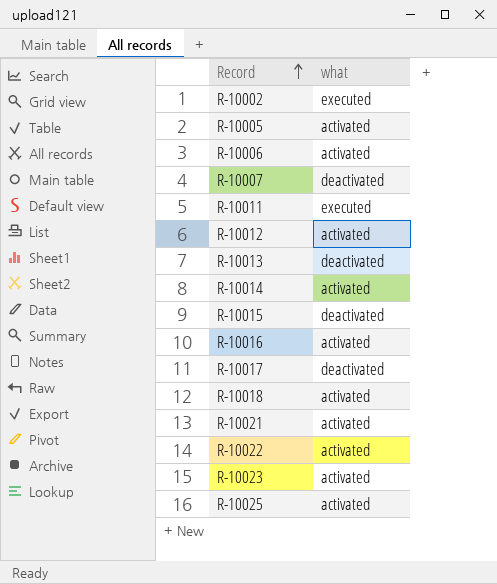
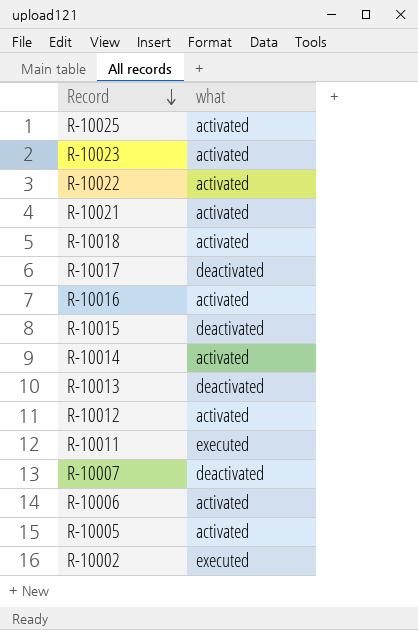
row order: Record ascending -> Record descending

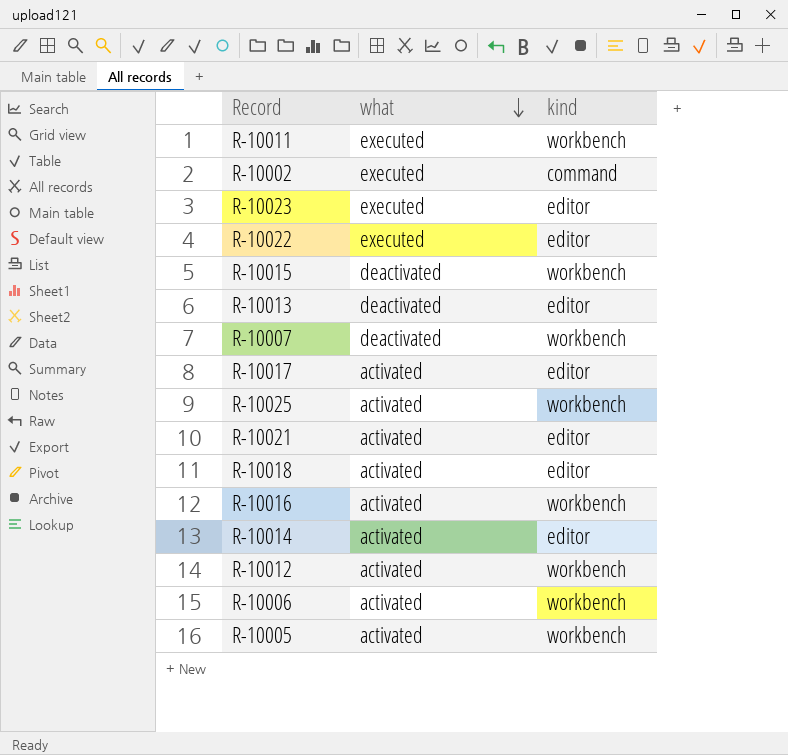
row order: Record descending -> what descending
column kind | position: none -> 3
R-10023 | what: activated -> executed
R-10022 | what: activated -> executed
R-10017 | what: deactivated -> activated

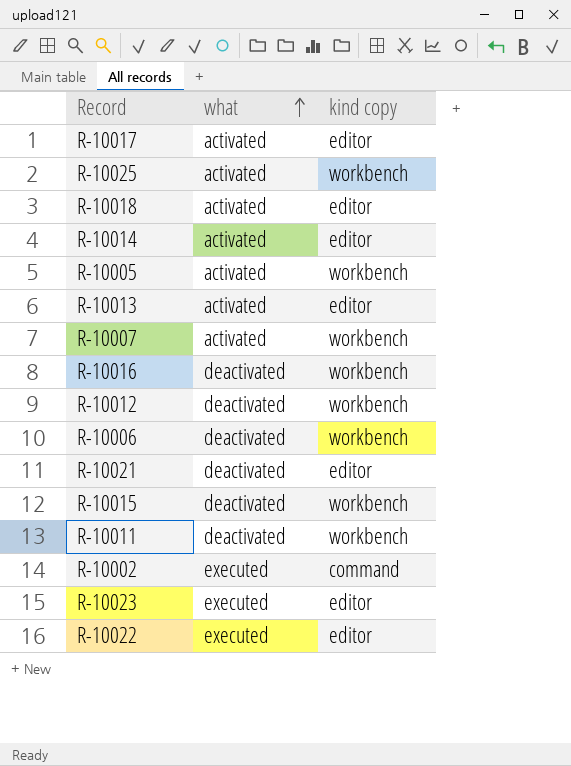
row order: what descending -> what ascending
column name: kind -> kind copy
R-10013 | what: deactivated -> activated
R-10007 | what: deactivated -> activated
R-10016 | what: activated -> deactivated
R-10012 | what: activated -> deactivated
R-10006 | what: activated -> deactivated
R-10021 | what: activated -> deactivated
R-10011 | what: executed -> deactivated

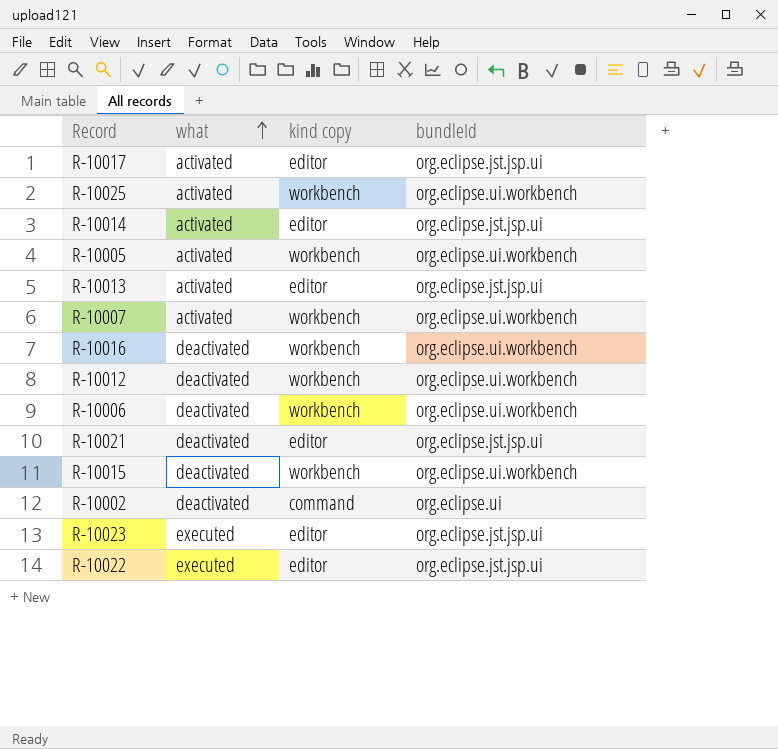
column bundleId | position: none -> 4
row R-10018: activated | editor -> none
row R-10011: deactivated | workbench -> none
R-10002 | what: executed -> deactivated

